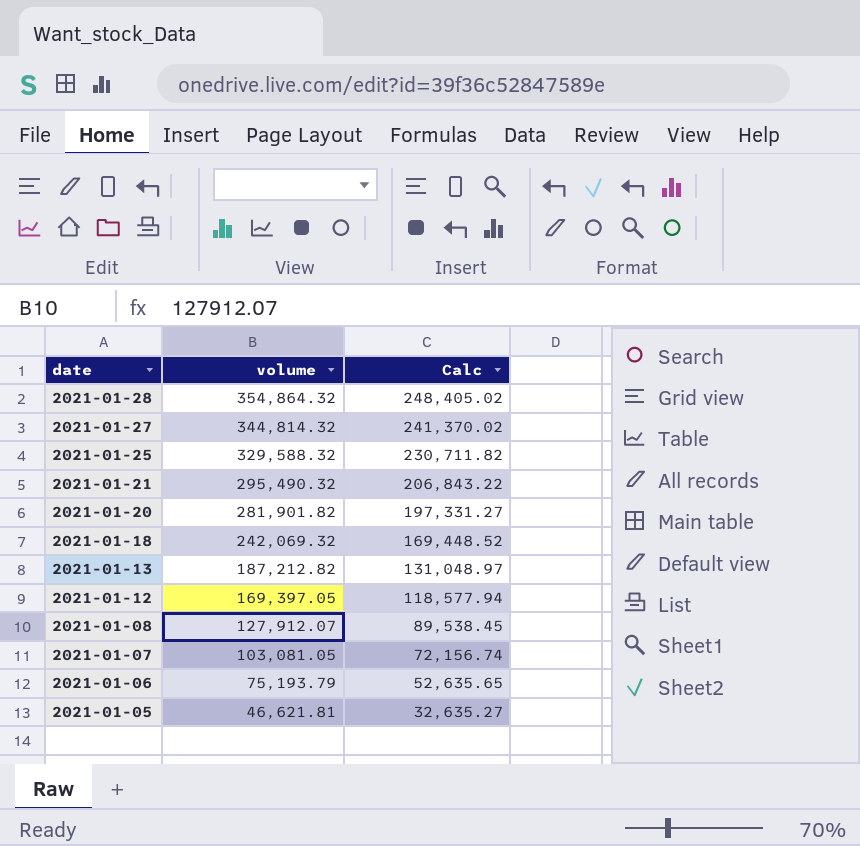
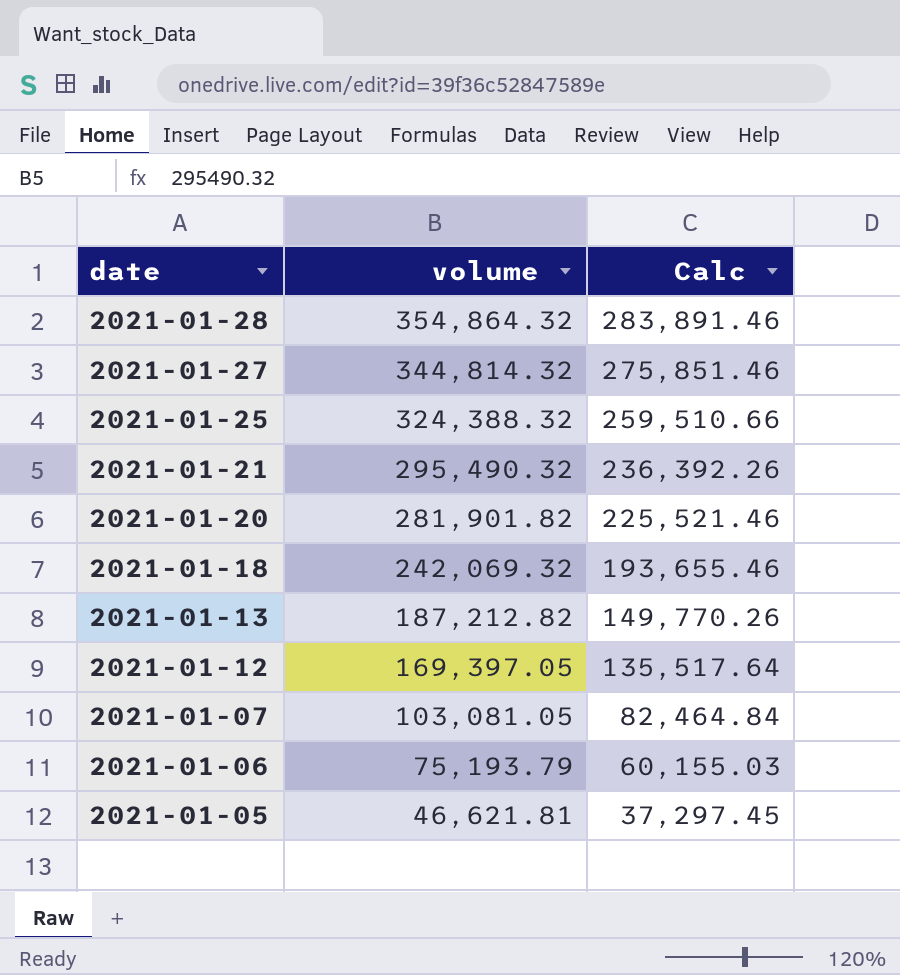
column Calc | formula: [volume] * 0.7 -> [volume] * 0.8
row 2021-01-08: 127,912.07 | 89,538.45 -> none
2021-01-25 | volume: 329,588.32 -> 324,388.32

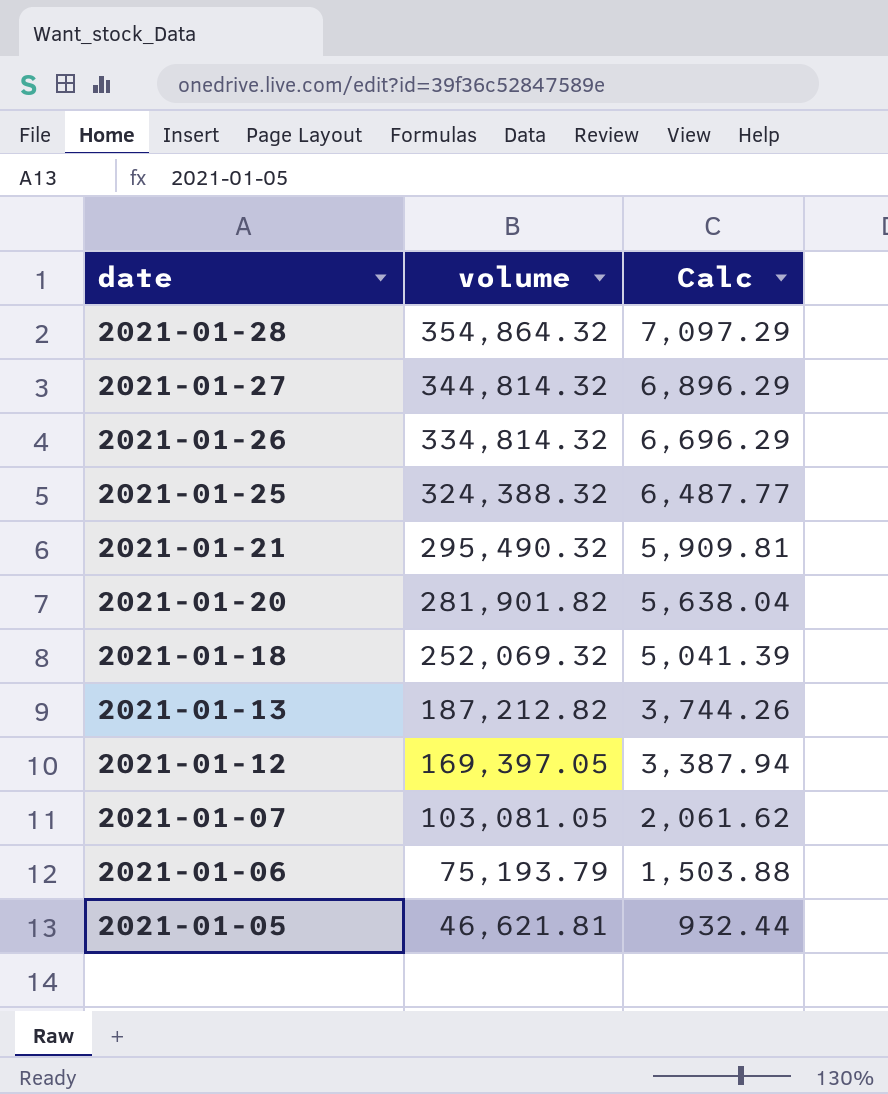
column Calc | formula: [volume] * 0.8 -> [volume] * 0.02
row 2021-01-26: none -> 334,814.32 | 6,696.29
2021-01-18 | volume: 242,069.32 -> 252,069.32

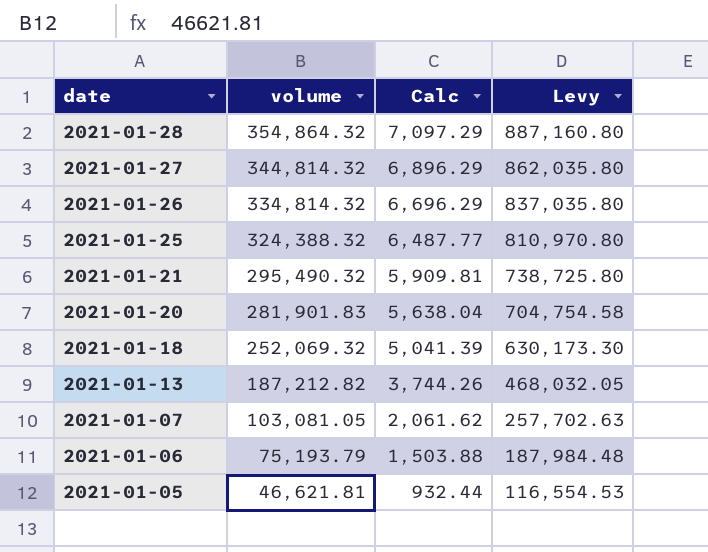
column Levy | formula: none -> [volume] * 2.5
row 2021-01-12: 169,397.05 | 3,387.94 -> none
2021-01-20 | volume: 281,901.82 -> 281,901.83

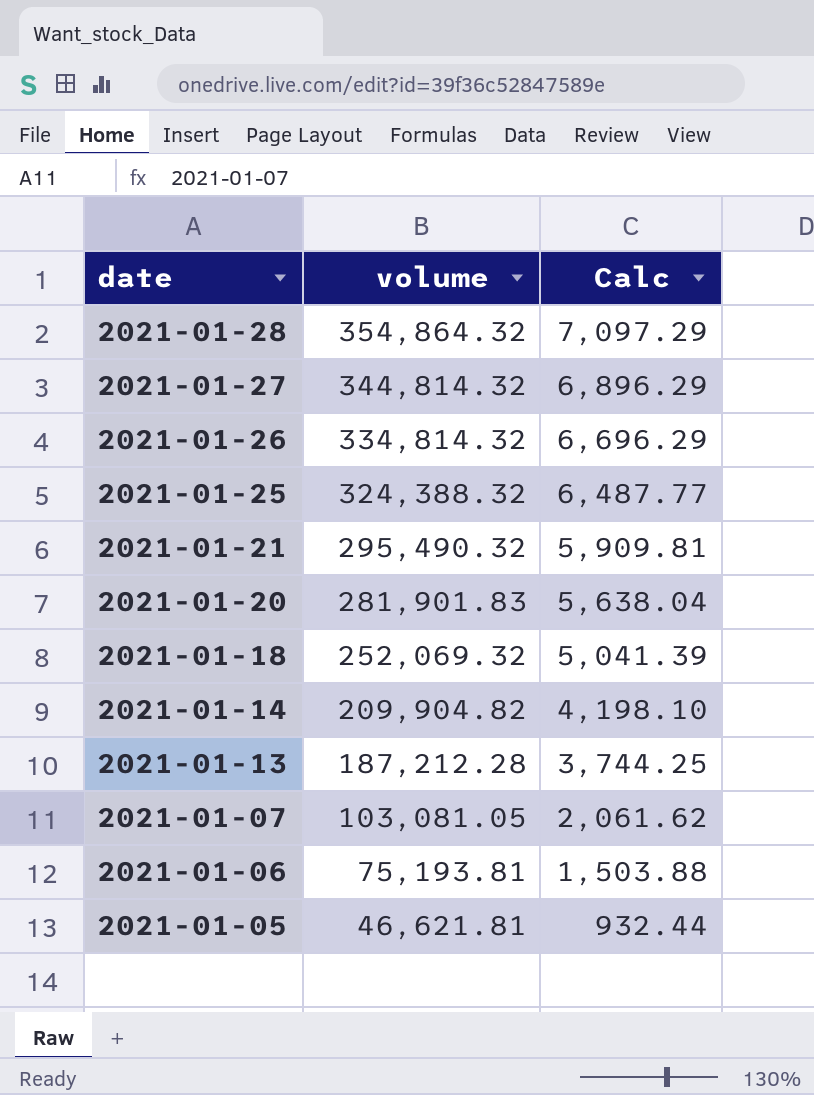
column Levy | formula: [volume] * 2.5 -> none
row 2021-01-14: none -> 209,904.82 | 4,198.10
2021-01-13 | volume: 187,212.82 -> 187,212.28
2021-01-13 | Calc: 3,744.26 -> 3,744.25
2021-01-06 | volume: 75,193.79 -> 75,193.81

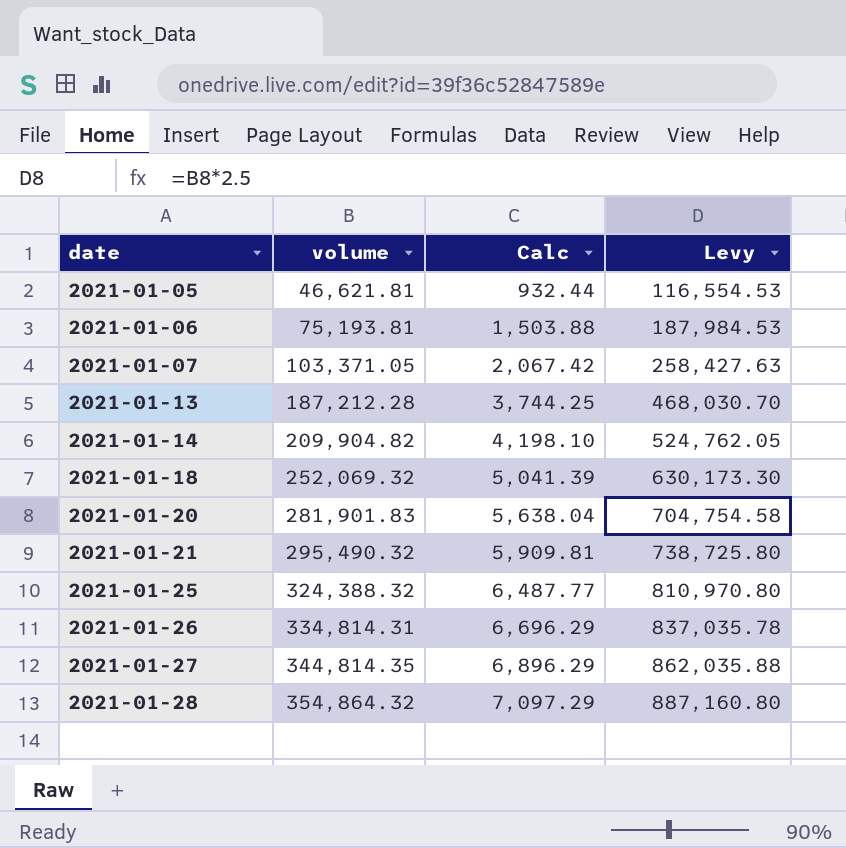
row order: date descending -> date ascending
column Levy | formula: none -> [volume] * 2.5
2021-01-07 | volume: 103,081.05 -> 103,371.05
2021-01-07 | Calc: 2,061.62 -> 2,067.42
2021-01-26 | volume: 334,814.32 -> 334,814.31
2021-01-27 | volume: 344,814.32 -> 344,814.35

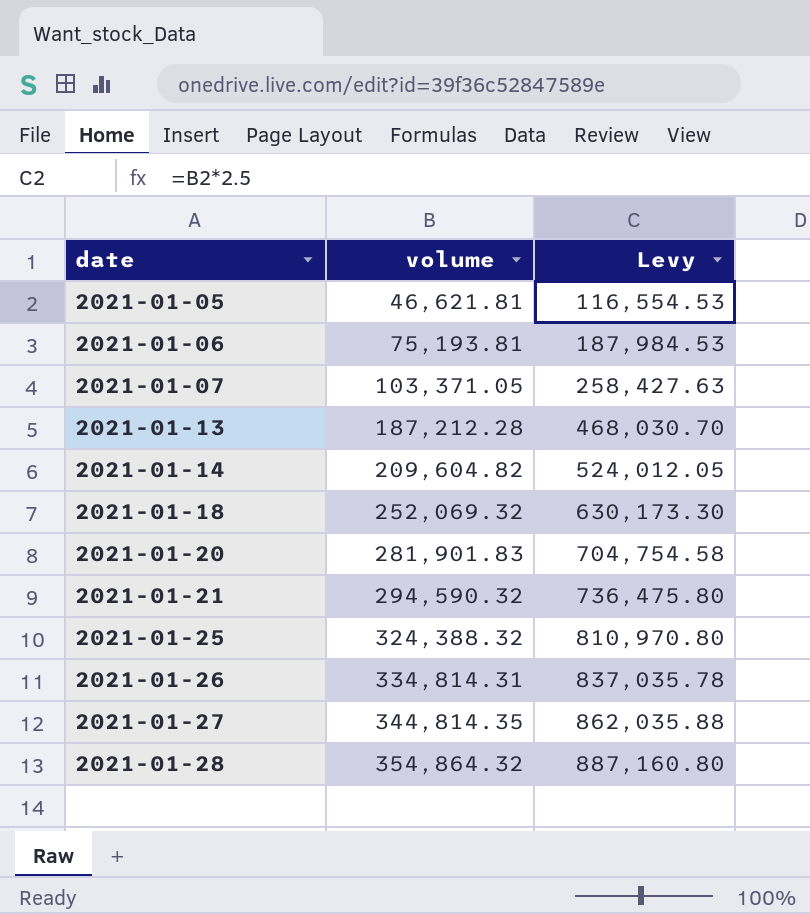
column Calc | formula: [volume] * 0.02 -> none
2021-01-14 | volume: 209,904.82 -> 209,604.82
2021-01-14 | Levy: 524,762.05 -> 524,012.05
2021-01-21 | volume: 295,490.32 -> 294,590.32
2021-01-21 | Levy: 738,725.80 -> 736,475.80

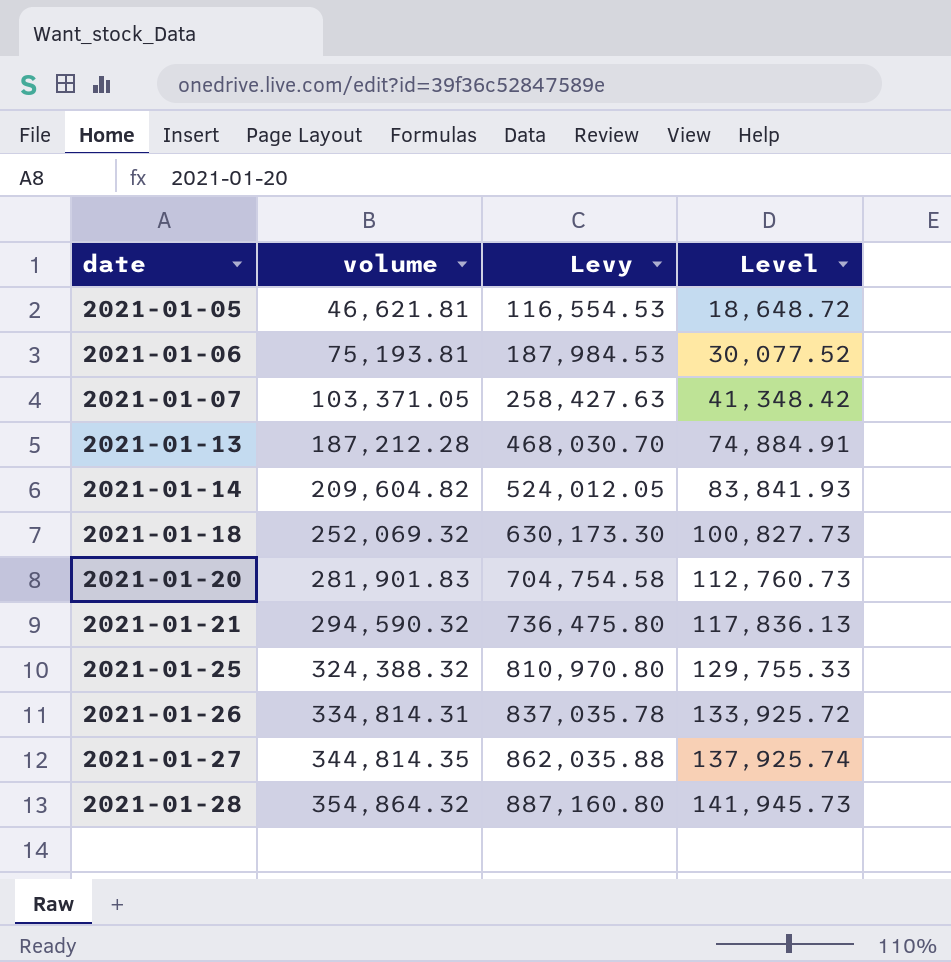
column Level | formula: none -> [volume] * 0.4

